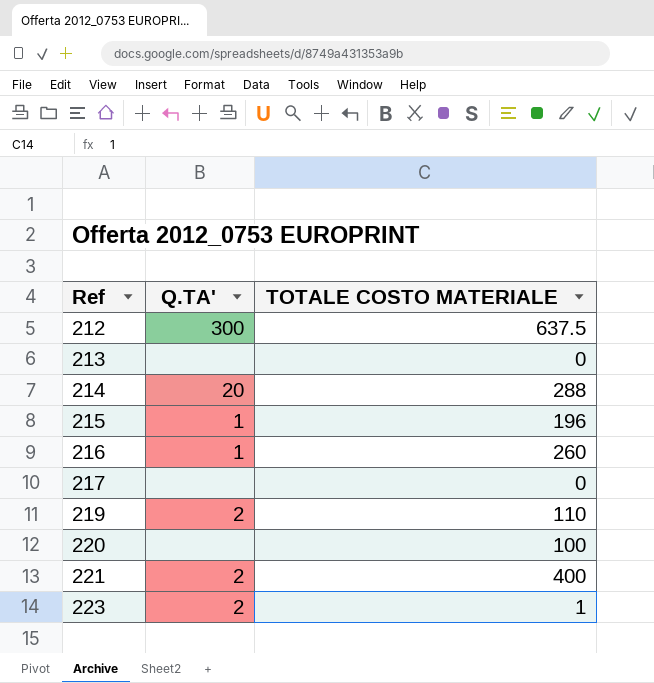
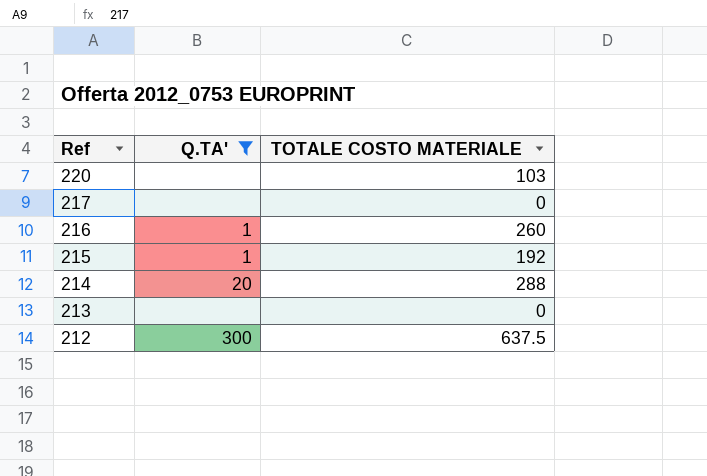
filter: none -> Q.TA' != 2
row order: Ref ascending -> Ref descending
220 | TOTALE COSTO MATERIALE: 100 -> 103
215 | TOTALE COSTO MATERIALE: 196 -> 192

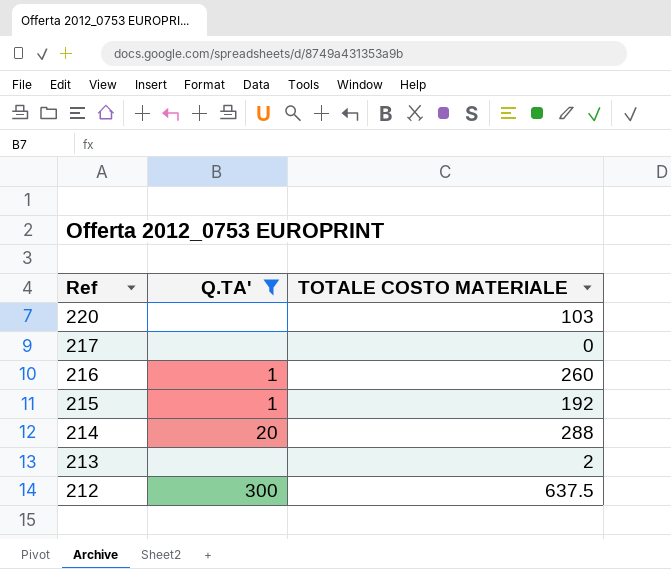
213 | TOTALE COSTO MATERIALE: 0 -> 2

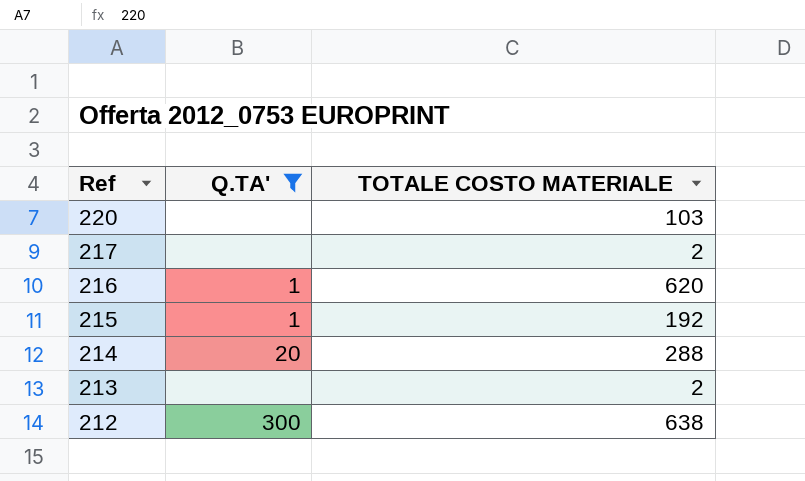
217 | TOTALE COSTO MATERIALE: 0 -> 2
216 | TOTALE COSTO MATERIALE: 260 -> 620
212 | TOTALE COSTO MATERIALE: 637.5 -> 638

